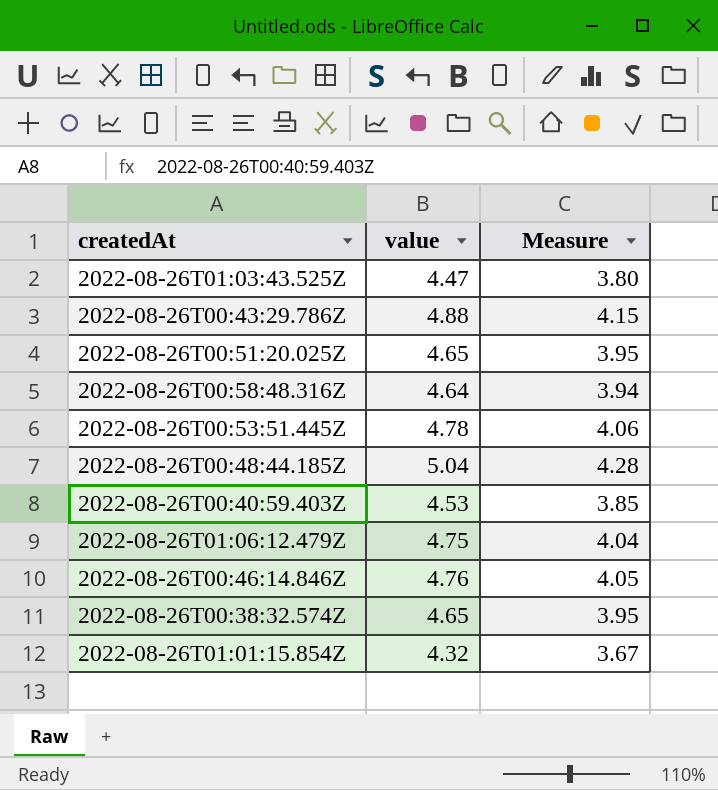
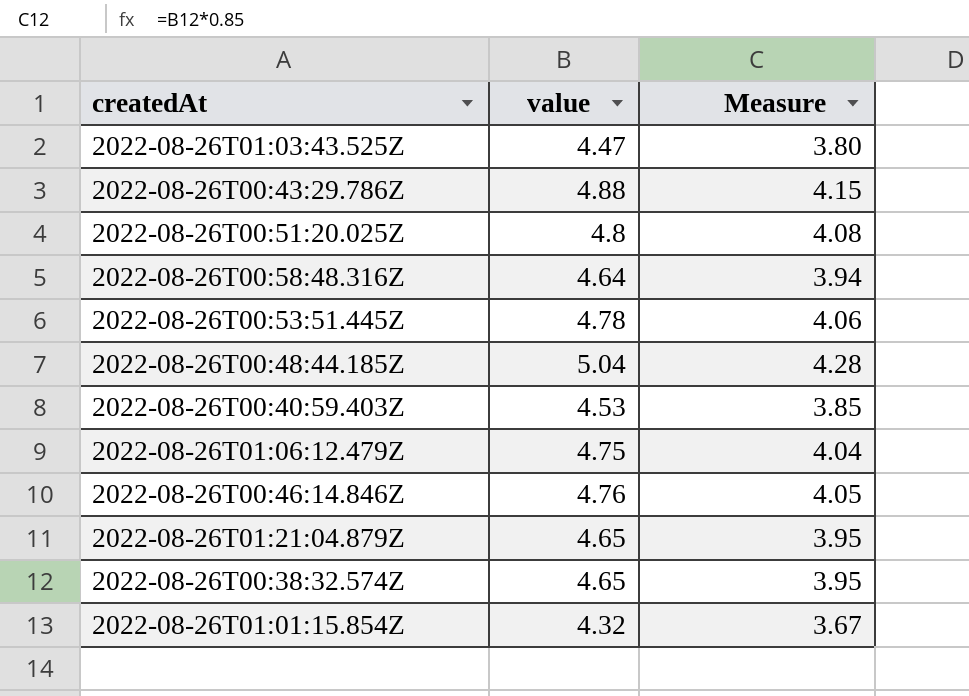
2022-08-26T00:51:20.025Z | value: 4.65 -> 4.8
2022-08-26T00:51:20.025Z | Measure: 3.95 -> 4.08
row 2022-08-26T01:21:04.879Z: none -> 4.65 | 3.95

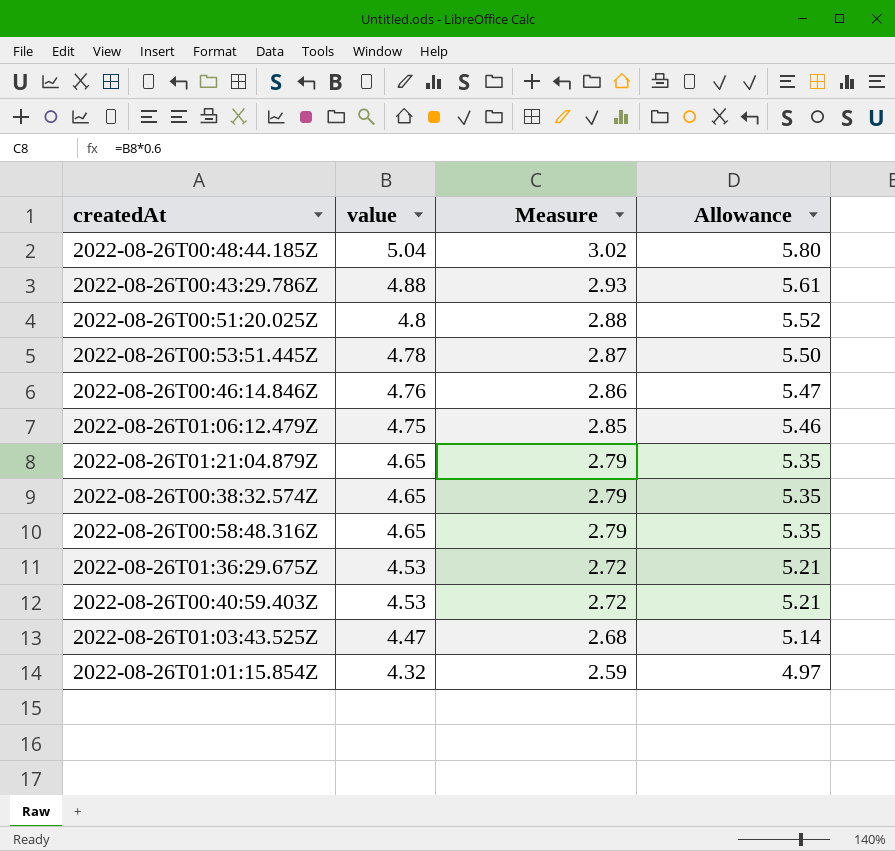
row order: none -> value descending
column Measure | formula: [value] * 0.85 -> [value] * 0.6
column Allowance | formula: none -> [value] * 1.15
2022-08-26T00:58:48.316Z | value: 4.64 -> 4.65
row 2022-08-26T01:36:29.675Z: none -> 4.53 | 2.72 | 5.21

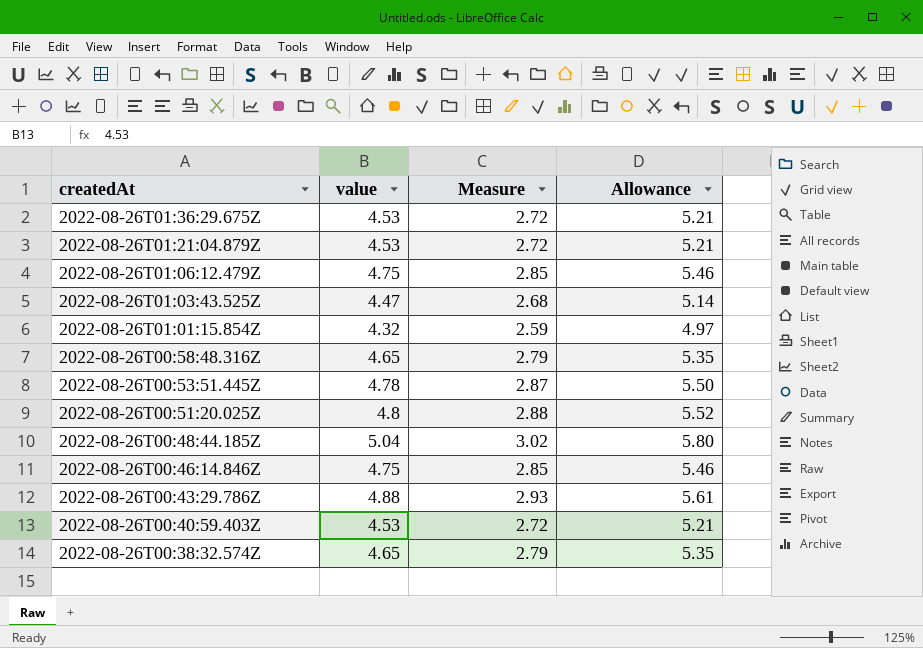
row order: value descending -> createdAt descending
2022-08-26T01:21:04.879Z | value: 4.65 -> 4.53
2022-08-26T01:21:04.879Z | Measure: 2.79 -> 2.72
2022-08-26T01:21:04.879Z | Allowance: 5.35 -> 5.21
2022-08-26T00:46:14.846Z | value: 4.76 -> 4.75
2022-08-26T00:46:14.846Z | Measure: 2.86 -> 2.85
2022-08-26T00:46:14.846Z | Allowance: 5.47 -> 5.46

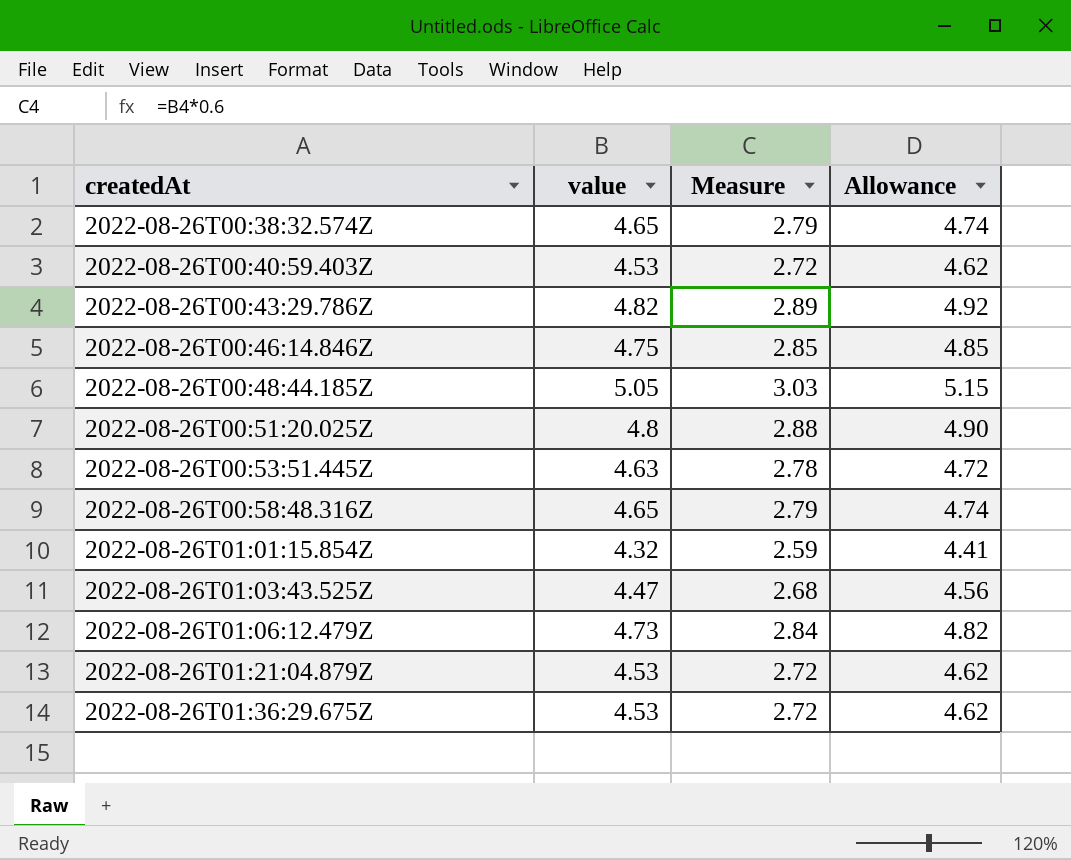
row order: createdAt descending -> createdAt ascending
column Allowance | formula: [value] * 1.15 -> [value] * 1.02
2022-08-26T00:43:29.786Z | value: 4.88 -> 4.82
2022-08-26T00:43:29.786Z | Measure: 2.93 -> 2.89
2022-08-26T00:48:44.185Z | value: 5.04 -> 5.05
2022-08-26T00:48:44.185Z | Measure: 3.02 -> 3.03
2022-08-26T00:53:51.445Z | value: 4.78 -> 4.63
2022-08-26T00:53:51.445Z | Measure: 2.87 -> 2.78
2022-08-26T01:06:12.479Z | value: 4.75 -> 4.73
2022-08-26T01:06:12.479Z | Measure: 2.85 -> 2.84

